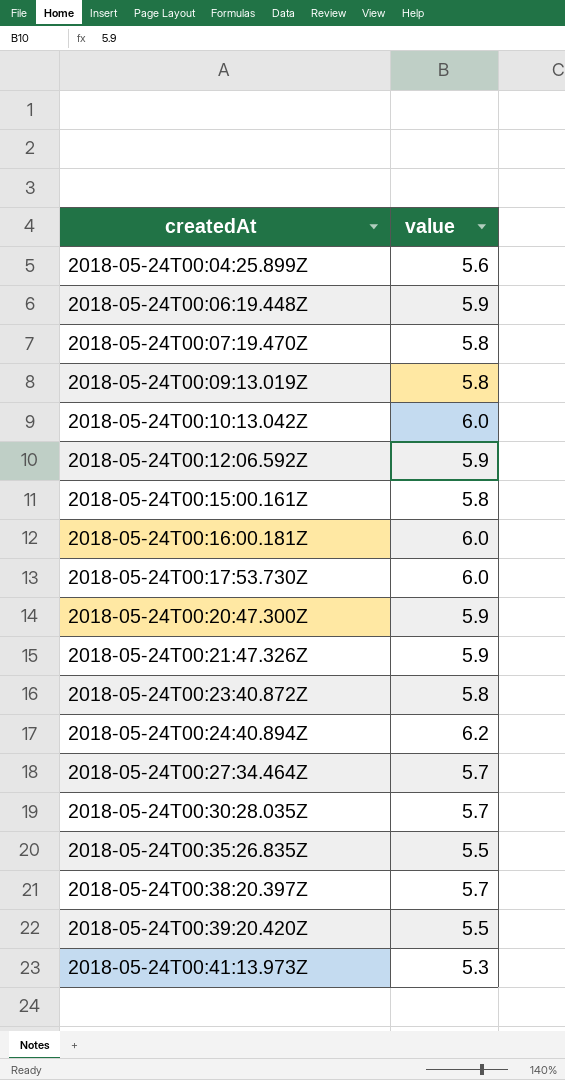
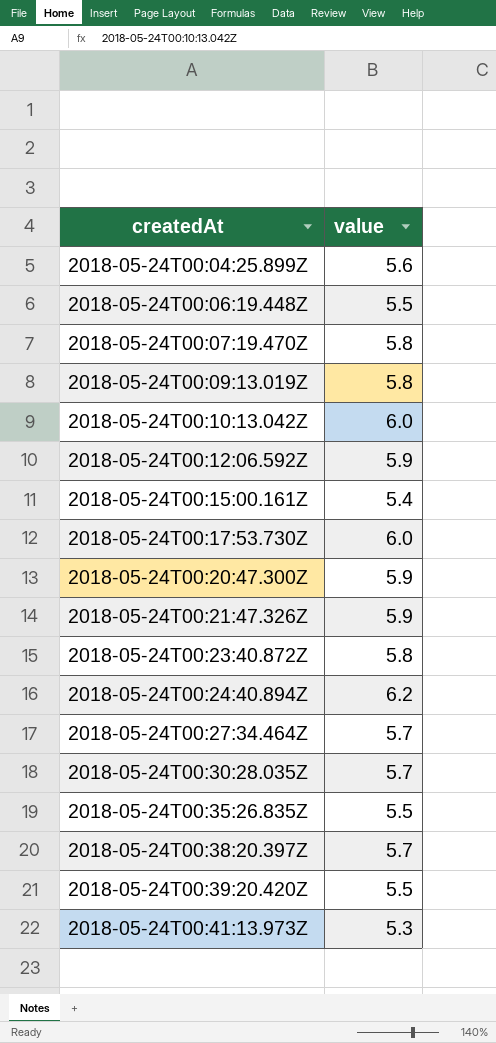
row 2018-05-24T00:16:00.181Z: 6.0 -> none
2018-05-24T00:06:19.448Z | value: 5.9 -> 5.5
2018-05-24T00:15:00.161Z | value: 5.8 -> 5.4

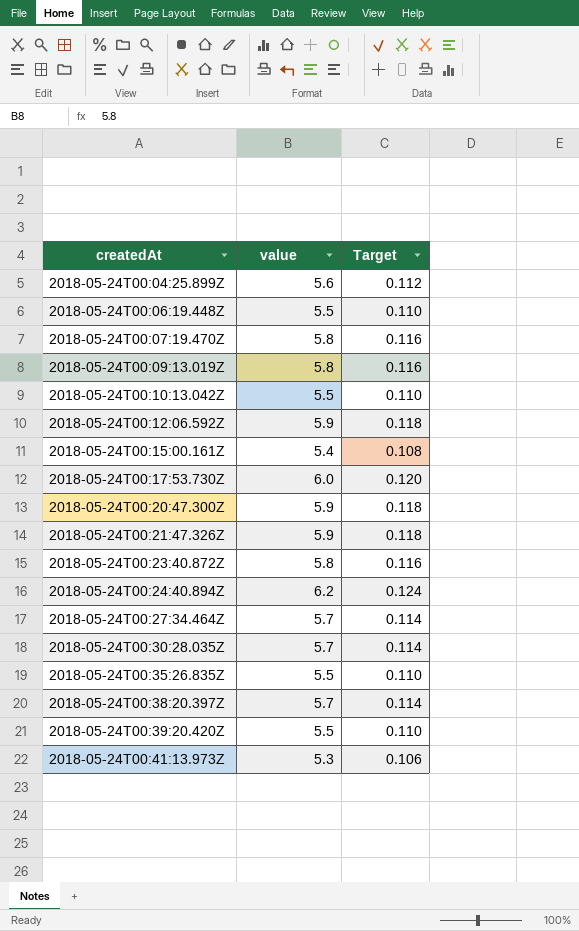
column Target | formula: none -> [value] * 0.02
2018-05-24T00:10:13.042Z | value: 6.0 -> 5.5

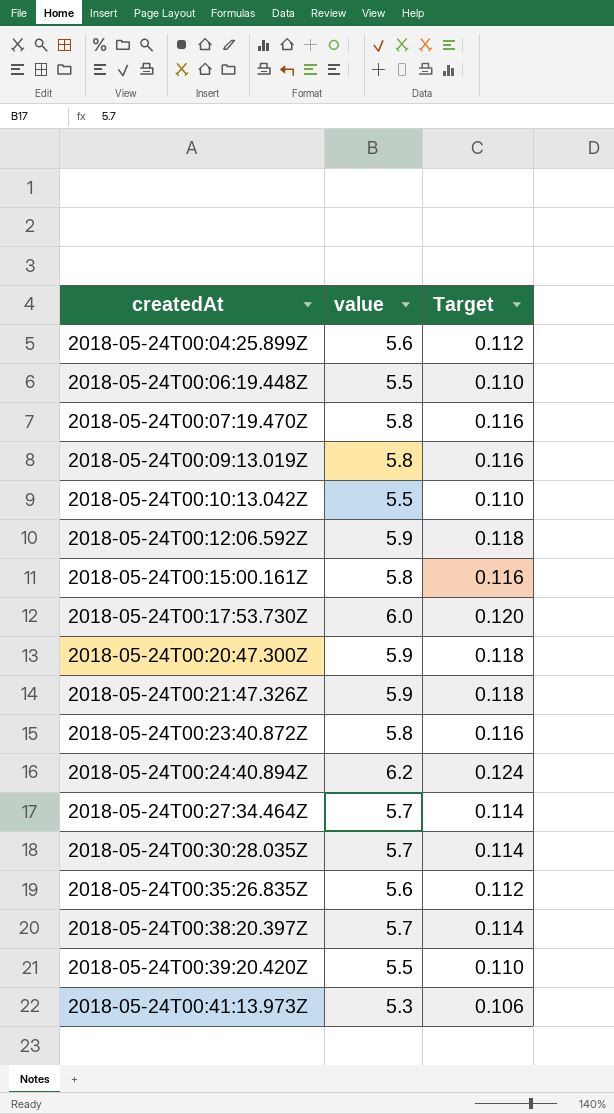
2018-05-24T00:15:00.161Z | value: 5.4 -> 5.8
2018-05-24T00:15:00.161Z | Target: 0.108 -> 0.116
2018-05-24T00:35:26.835Z | value: 5.5 -> 5.6
2018-05-24T00:35:26.835Z | Target: 0.110 -> 0.112

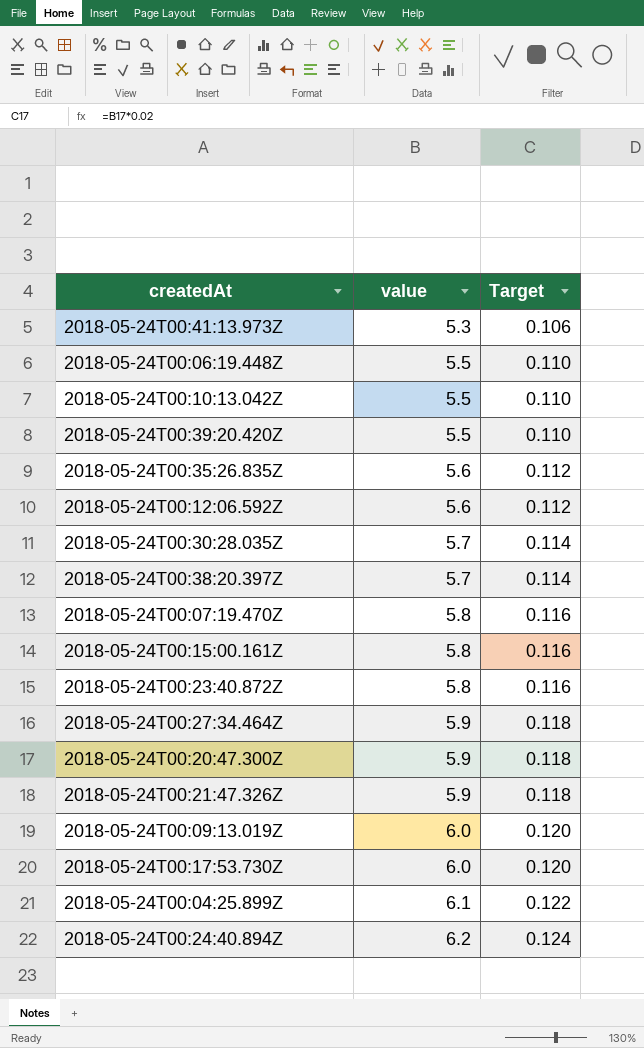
row order: createdAt ascending -> value ascending
2018-05-24T00:12:06.592Z | value: 5.9 -> 5.6
2018-05-24T00:12:06.592Z | Target: 0.118 -> 0.112
2018-05-24T00:27:34.464Z | value: 5.7 -> 5.9
2018-05-24T00:27:34.464Z | Target: 0.114 -> 0.118
2018-05-24T00:09:13.019Z | value: 5.8 -> 6.0
2018-05-24T00:09:13.019Z | Target: 0.116 -> 0.120
2018-05-24T00:04:25.899Z | value: 5.6 -> 6.1
2018-05-24T00:04:25.899Z | Target: 0.112 -> 0.122

